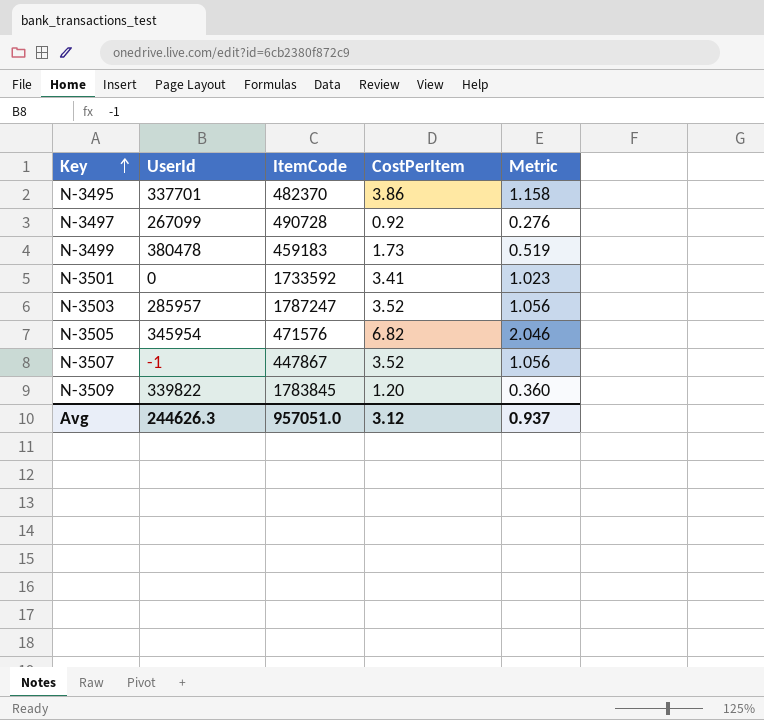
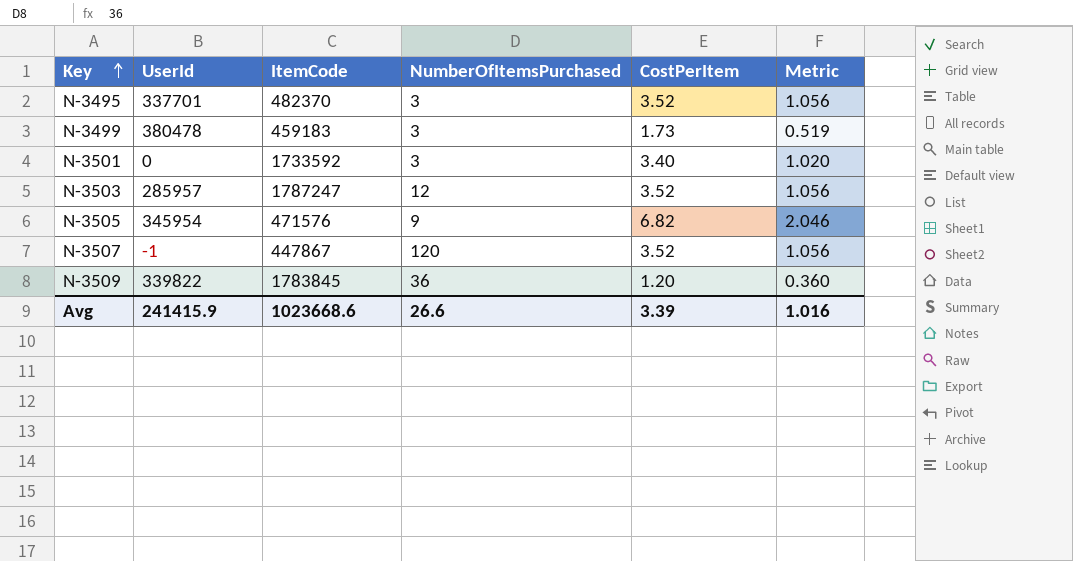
column NumberOfItemsPurchased | position: none -> 4
row N-3497: 267099 | 490728 | 0.92 | 0.276 -> none
N-3495 | CostPerItem: 3.86 -> 3.52
N-3495 | Metric: 1.158 -> 1.056
N-3501 | CostPerItem: 3.41 -> 3.40
N-3501 | Metric: 1.023 -> 1.020
Avg | UserId: 244626.3 -> 241415.9
Avg | ItemCode: 957051.0 -> 1023668.6
Avg | CostPerItem: 3.12 -> 3.39
Avg | Metric: 0.937 -> 1.016

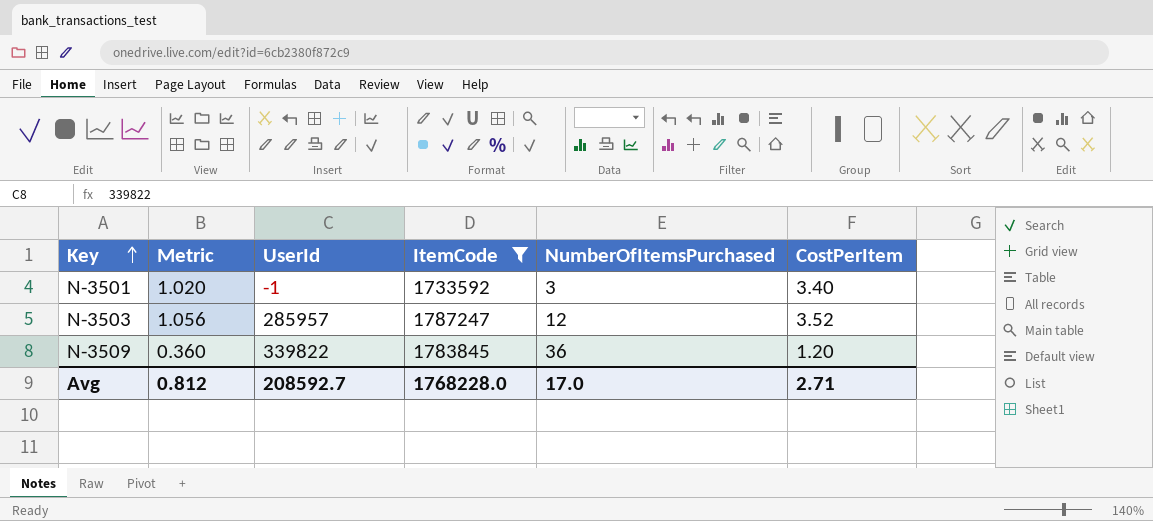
filter: none -> ItemCode >= 1733592
column Metric | position: 6 -> 2
N-3501 | UserId: 0 -> -1
Avg | Metric: 1.016 -> 0.812
Avg | UserId: 241415.9 -> 208592.7
Avg | ItemCode: 1023668.6 -> 1768228.0
Avg | NumberOfItemsPurchased: 26.6 -> 17.0
Avg | CostPerItem: 3.39 -> 2.71

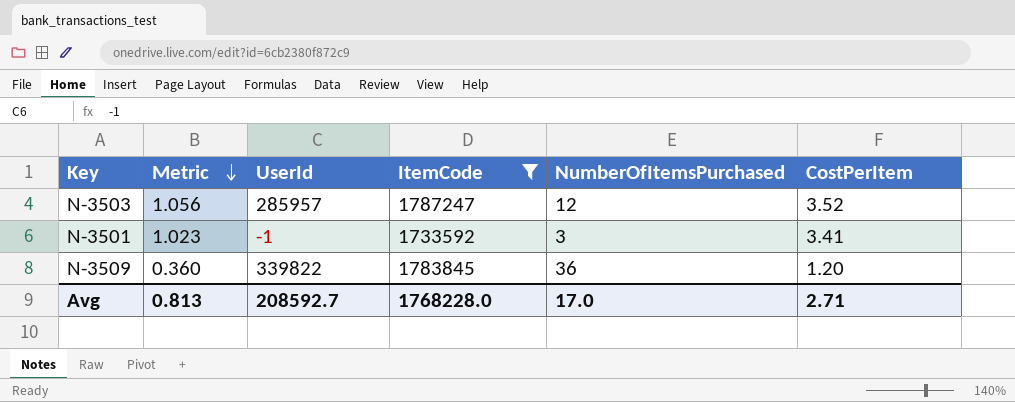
row order: Key ascending -> Metric descending
N-3501 | Metric: 1.020 -> 1.023
N-3501 | CostPerItem: 3.40 -> 3.41
Avg | Metric: 0.812 -> 0.813

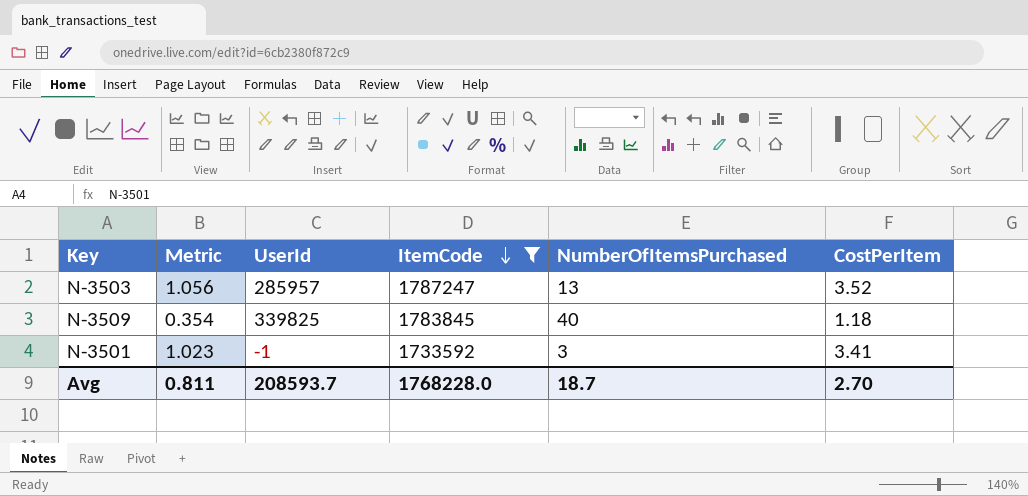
row order: Metric descending -> ItemCode descending
N-3503 | NumberOfItemsPurchased: 12 -> 13
N-3509 | Metric: 0.360 -> 0.354
N-3509 | UserId: 339822 -> 339825
N-3509 | NumberOfItemsPurchased: 36 -> 40
N-3509 | CostPerItem: 1.20 -> 1.18
Avg | Metric: 0.813 -> 0.811
Avg | UserId: 208592.7 -> 208593.7
Avg | NumberOfItemsPurchased: 17.0 -> 18.7
Avg | CostPerItem: 2.71 -> 2.70

